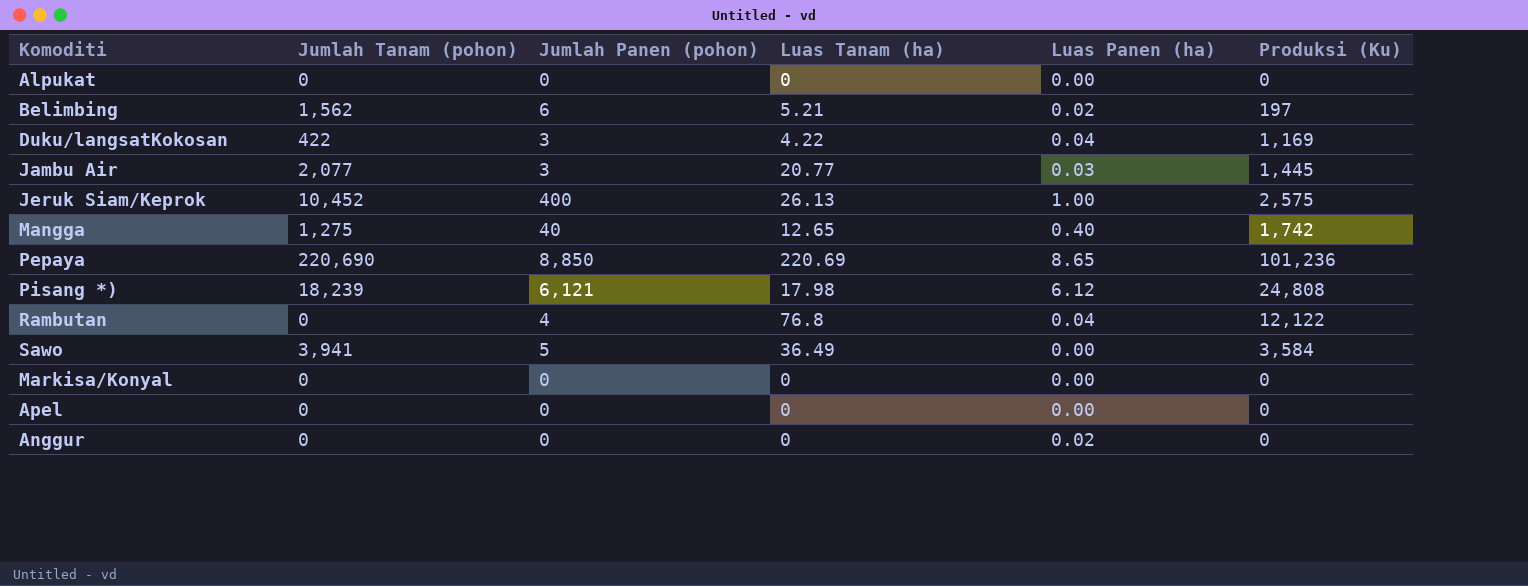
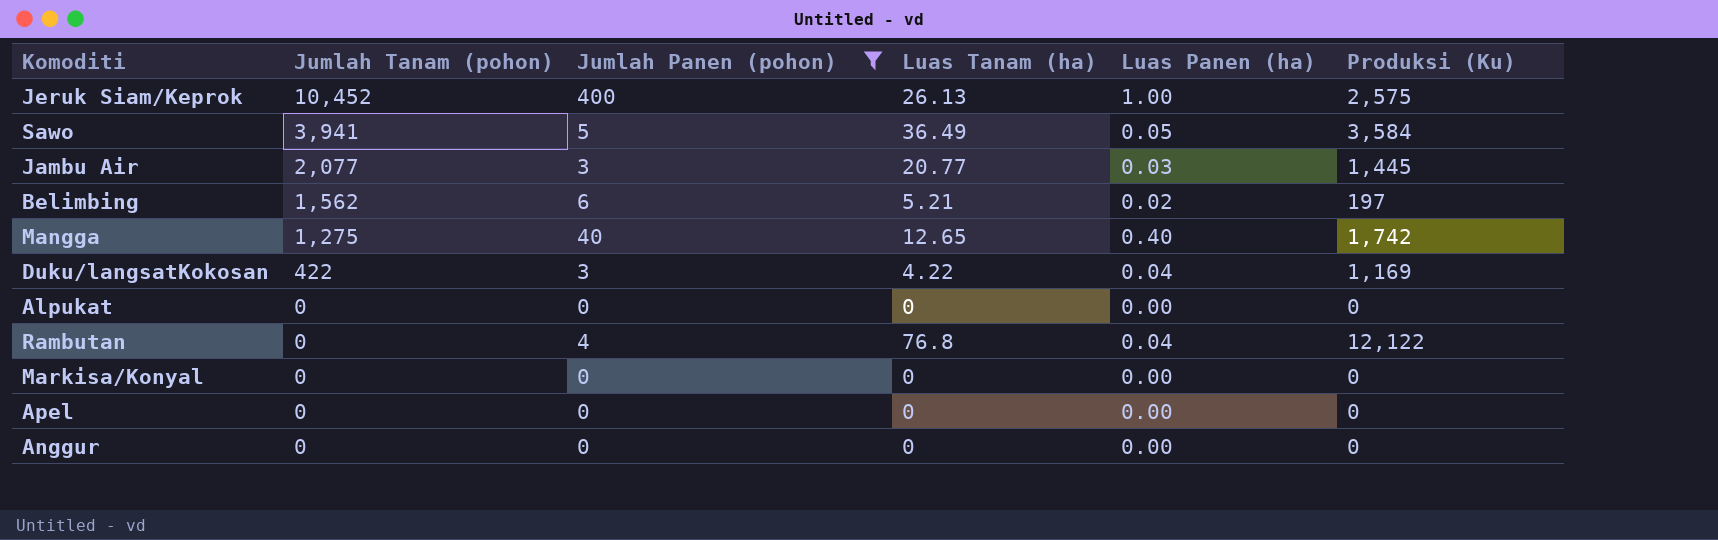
filter: none -> Jumlah Panen (pohon) <= 400
row order: none -> Jumlah Tanam (pohon) descending
Sawo | Luas Panen (ha): 0.00 -> 0.05
Anggur | Luas Panen (ha): 0.02 -> 0.00

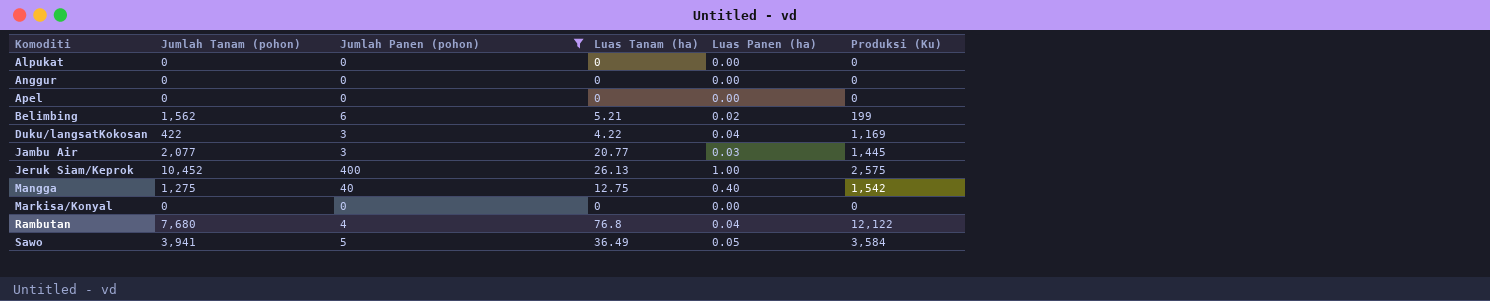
row order: Jumlah Tanam (pohon) descending -> Komoditi ascending
Belimbing | Produksi (Ku): 197 -> 199
Mangga | Luas Tanam (ha): 12.65 -> 12.75
Mangga | Produksi (Ku): 1,742 -> 1,542
Rambutan | Jumlah Tanam (pohon): 0 -> 7,680

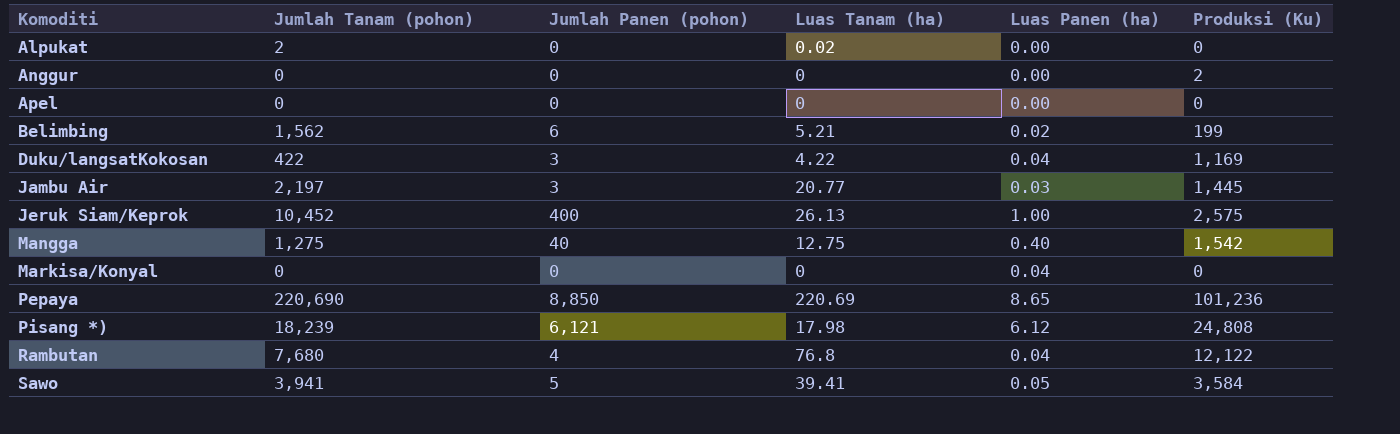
filter: Jumlah Panen (pohon) <= 400 -> none
Alpukat | Jumlah Tanam (pohon): 0 -> 2
Alpukat | Luas Tanam (ha): 0 -> 0.02
Anggur | Produksi (Ku): 0 -> 2
Jambu Air | Jumlah Tanam (pohon): 2,077 -> 2,197
Markisa/Konyal | Luas Panen (ha): 0.00 -> 0.04
Sawo | Luas Tanam (ha): 36.49 -> 39.41

